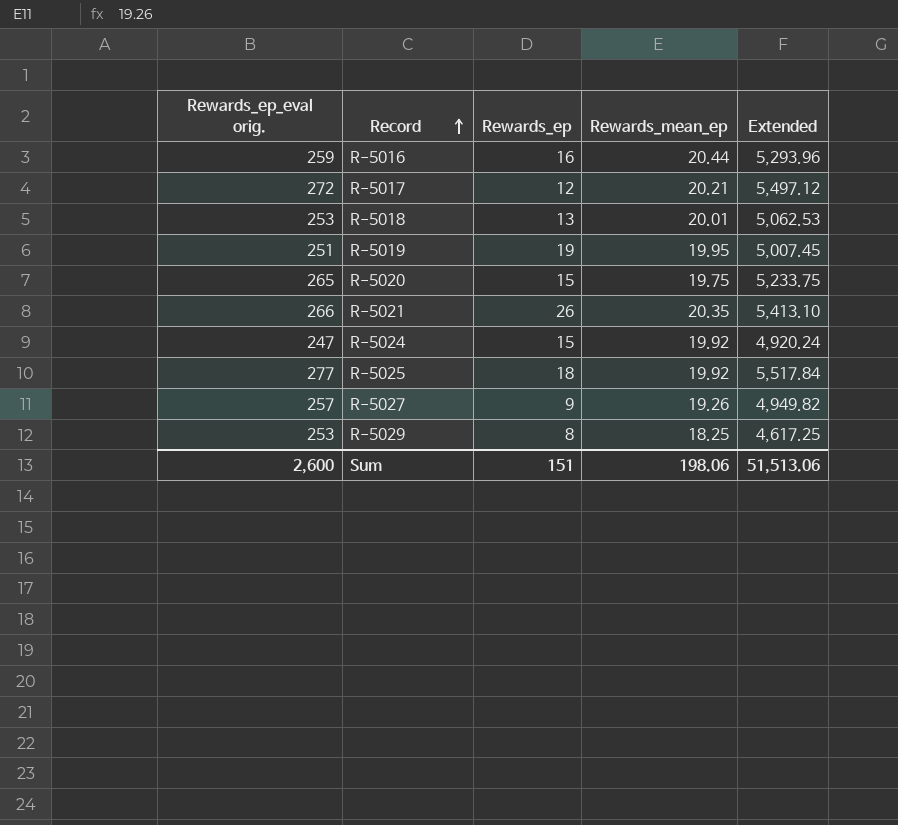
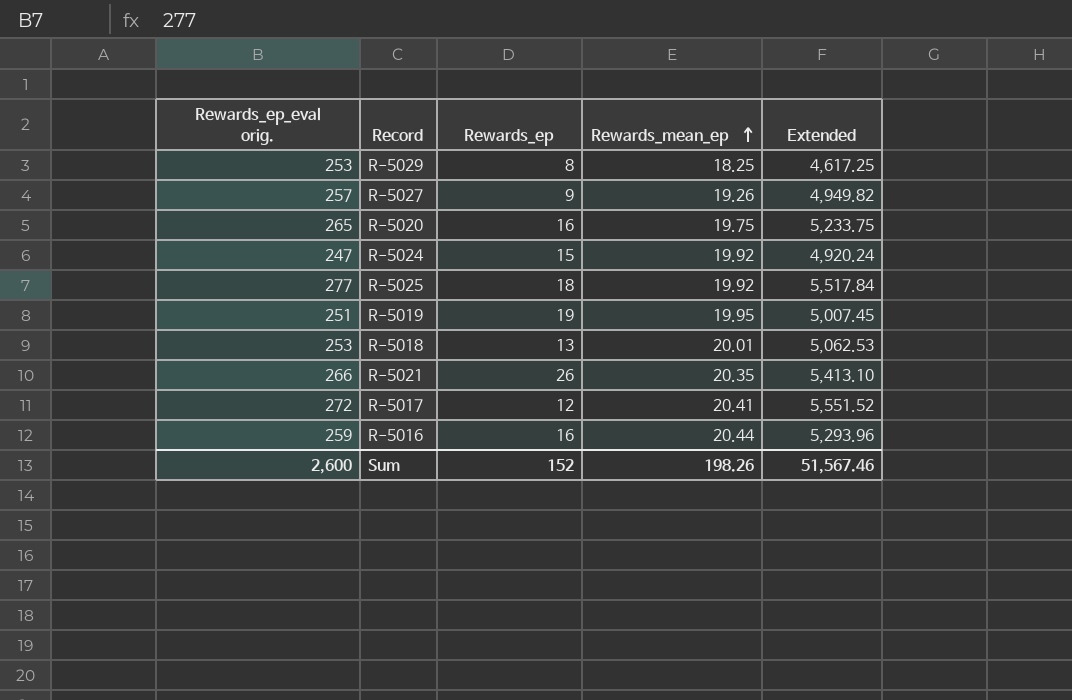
row order: Record ascending -> Rewards_mean_ep ascending
R-5020 | Rewards_ep: 15 -> 16
R-5017 | Rewards_mean_ep: 20.21 -> 20.41
R-5017 | Extended: 5,497.12 -> 5,551.52
Sum | Rewards_ep: 151 -> 152
Sum | Rewards_mean_ep: 198.06 -> 198.26
Sum | Extended: 51,513.06 -> 51,567.46

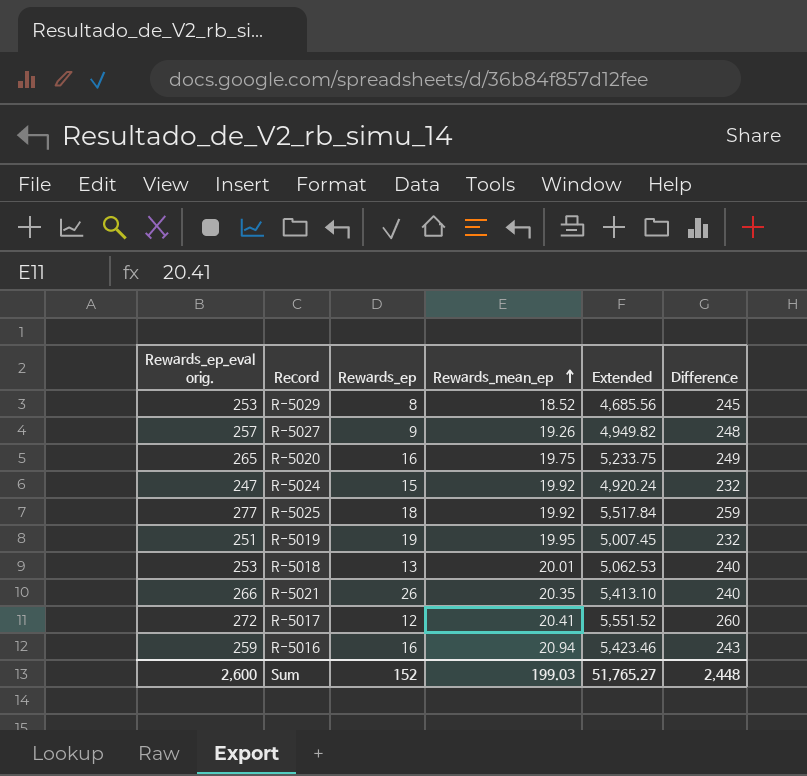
column Difference | formula: none -> [Rewards_ep_eval orig.] - [Rewards_ep]
R-5029 | Rewards_mean_ep: 18.25 -> 18.52
R-5029 | Extended: 4,617.25 -> 4,685.56
R-5016 | Rewards_mean_ep: 20.44 -> 20.94
R-5016 | Extended: 5,293.96 -> 5,423.46
Sum | Rewards_mean_ep: 198.26 -> 199.03
Sum | Extended: 51,567.46 -> 51,765.27

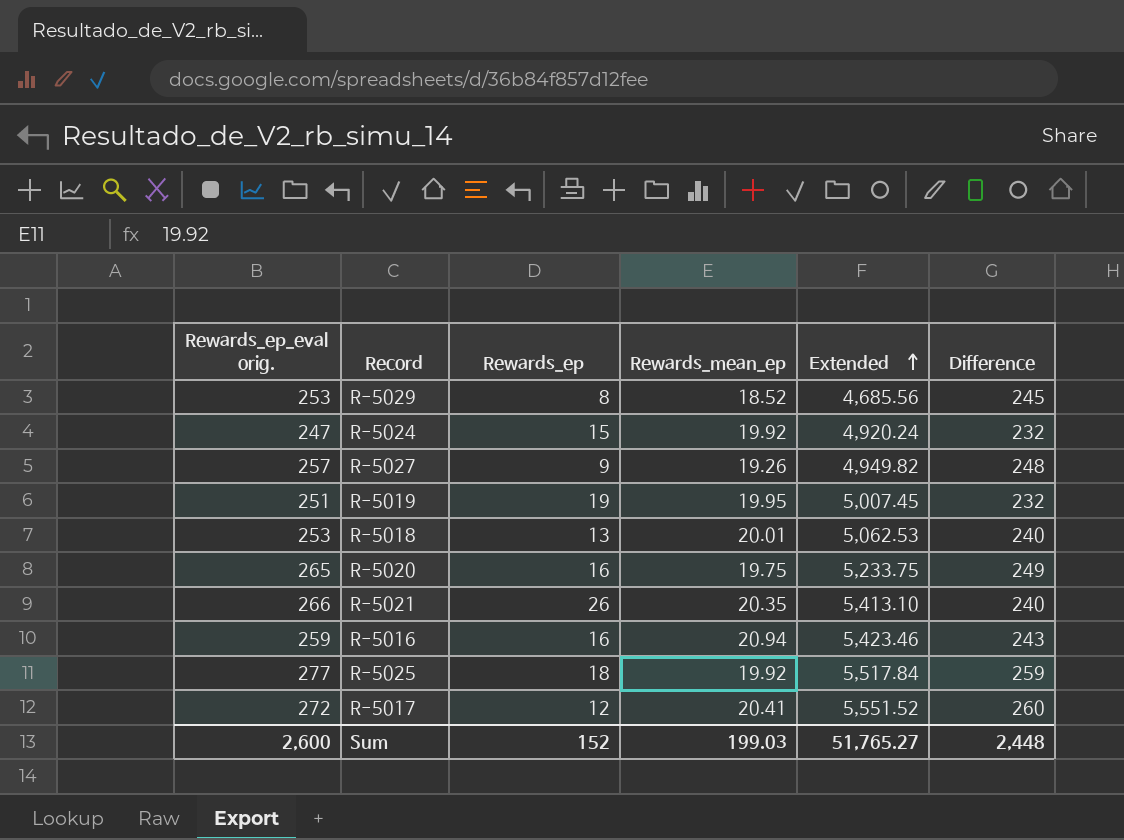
row order: Rewards_mean_ep ascending -> Extended ascending

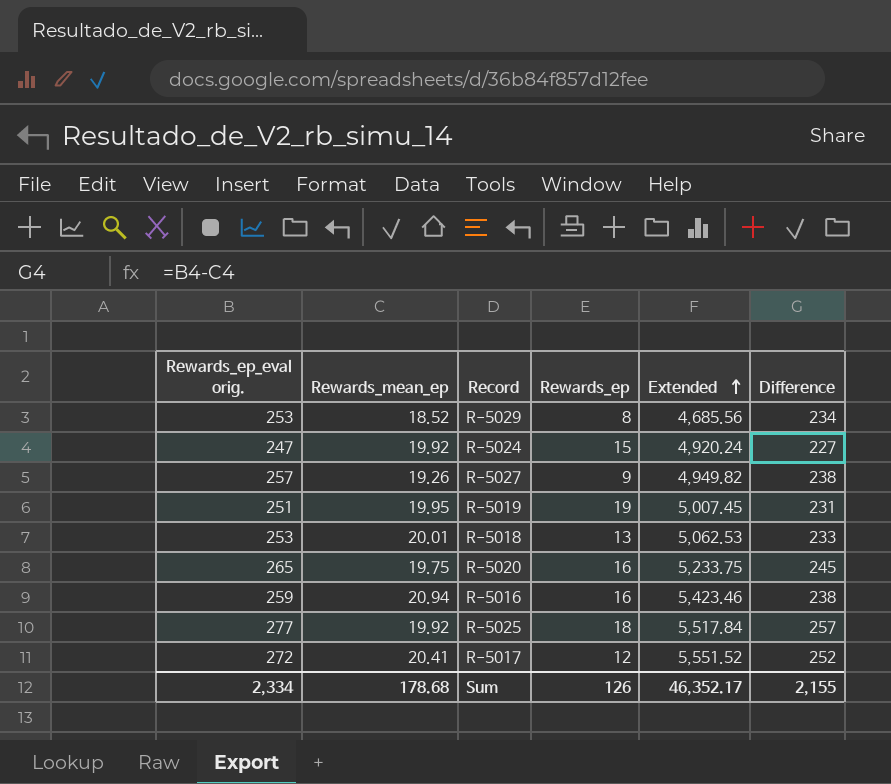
column Rewards_mean_ep | position: 4 -> 2
column Difference | formula: [Rewards_ep_eval orig.] - [Rewards_ep] -> [Rewards_ep_eval orig.] - [Rewards_mean_ep]
row R-5021: 266 | 26 | 20.35 | 5,413.10 | 240 -> none
Sum | Rewards_ep_eval orig.: 2,600 -> 2,334
Sum | Rewards_mean_ep: 199.03 -> 178.68
Sum | Rewards_ep: 152 -> 126
Sum | Extended: 51,765.27 -> 46,352.17
Sum | Difference: 2,448 -> 2,155

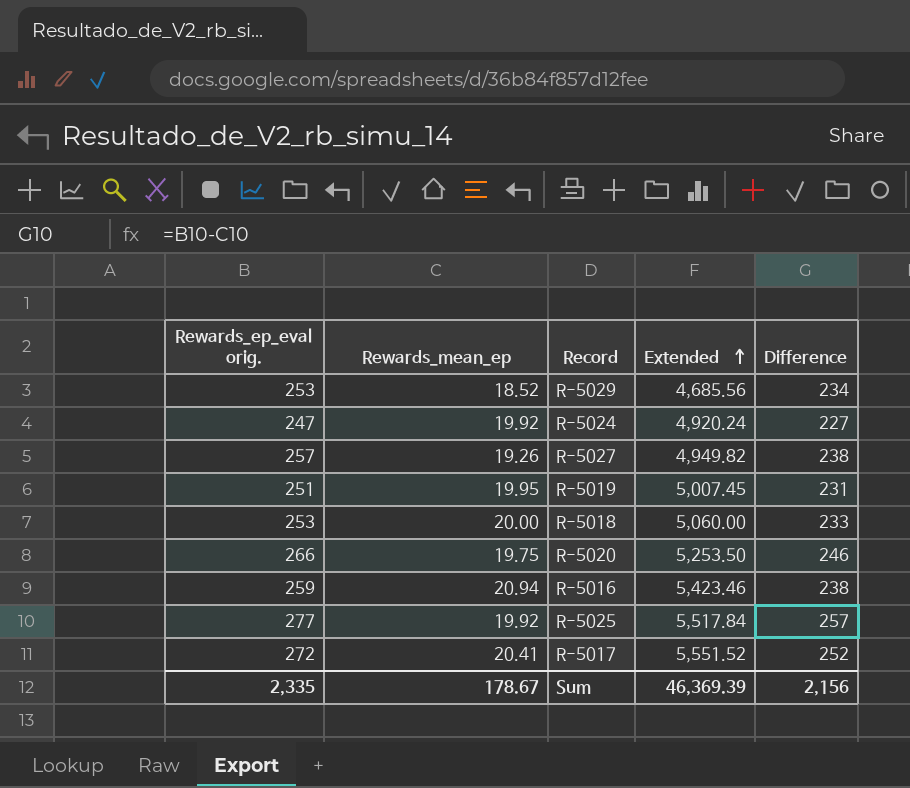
column Rewards_ep | position: 4 -> none
R-5018 | Rewards_mean_ep: 20.01 -> 20.00
R-5018 | Extended: 5,062.53 -> 5,060.00
R-5020 | Rewards_ep_eval orig.: 265 -> 266
R-5020 | Extended: 5,233.75 -> 5,253.50
R-5020 | Difference: 245 -> 246
Sum | Rewards_ep_eval orig.: 2,334 -> 2,335
Sum | Rewards_mean_ep: 178.68 -> 178.67
Sum | Extended: 46,352.17 -> 46,369.39
Sum | Difference: 2,155 -> 2,156

